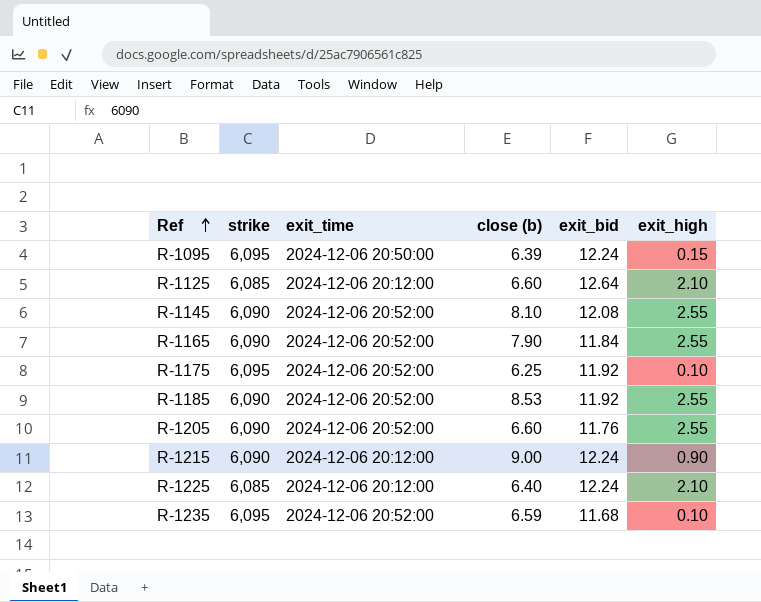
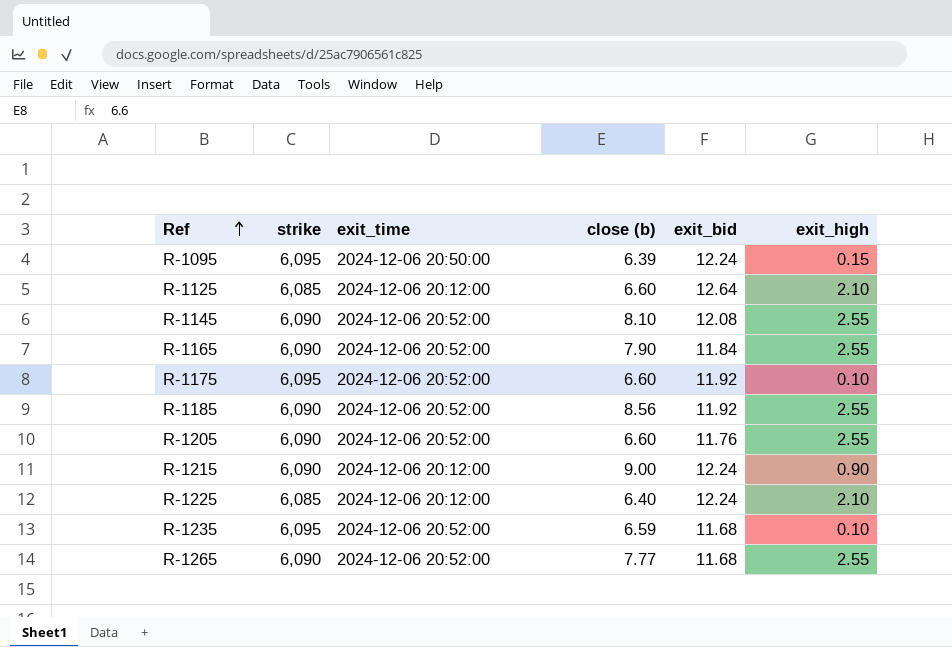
R-1175 | close (b): 6.25 -> 6.60
R-1185 | close (b): 8.53 -> 8.56
row R-1265: none -> 6,090 | 2024-12-06 20:52:00 | 7.77 | 11.68 | 2.55

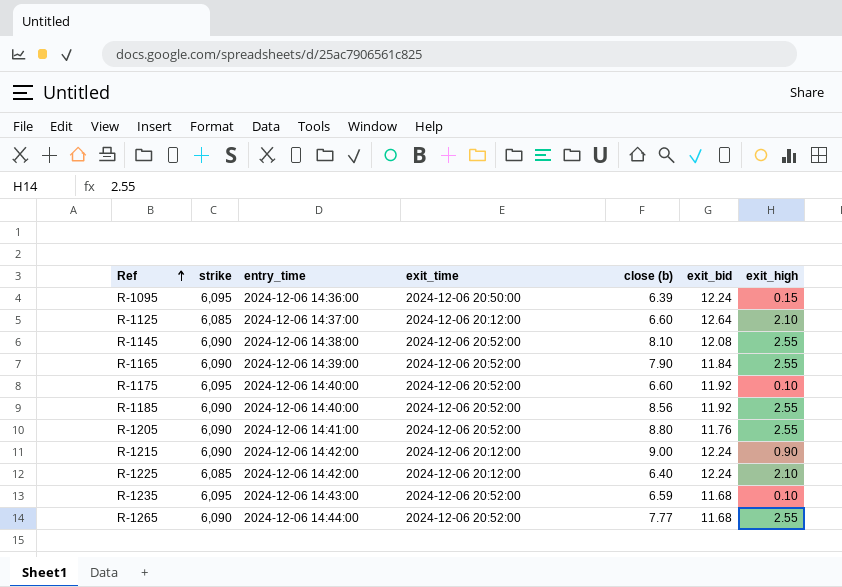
column entry_time | position: none -> 3
R-1205 | close (b): 6.60 -> 8.80

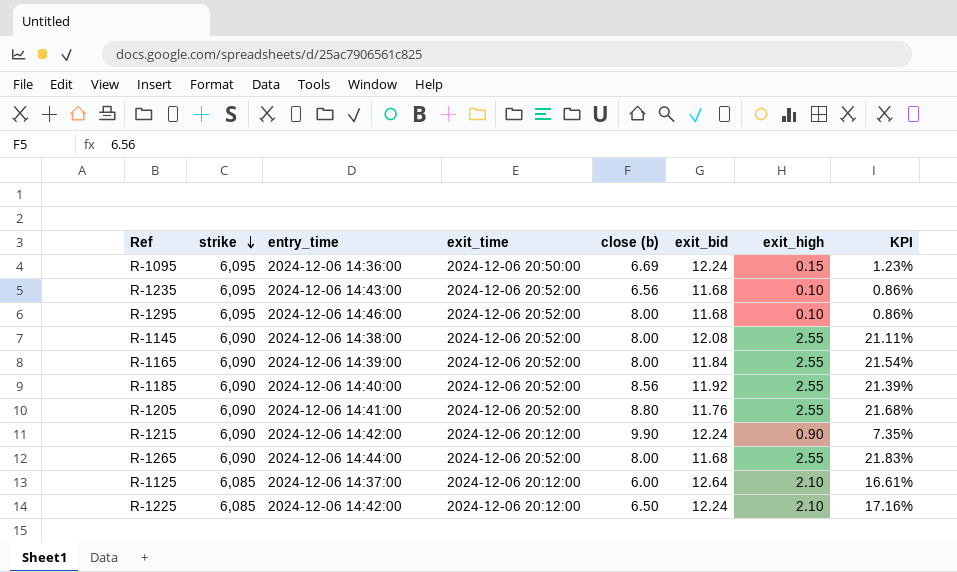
row order: Ref ascending -> strike descending
column KPI | formula: none -> [exit_high] / [exit_bid]
row R-1175: 6,095 | 2024-12-06 14:40:00 | 2024-12-06 20:52:00 | 6.60 | 11.92 | 0.10 -> none
R-1095 | close (b): 6.39 -> 6.69
R-1235 | close (b): 6.59 -> 6.56
row R-1295: none -> 6,095 | 2024-12-06 14:46:00 | 2024-12-06 20:52:00 | 8.00 | 11.68 | 0.10 | 0.86%
R-1145 | close (b): 8.10 -> 8.00
R-1165 | close (b): 7.90 -> 8.00
R-1215 | close (b): 9.00 -> 9.90
R-1265 | close (b): 7.77 -> 8.00
R-1125 | close (b): 6.60 -> 6.00
R-1225 | close (b): 6.40 -> 6.50

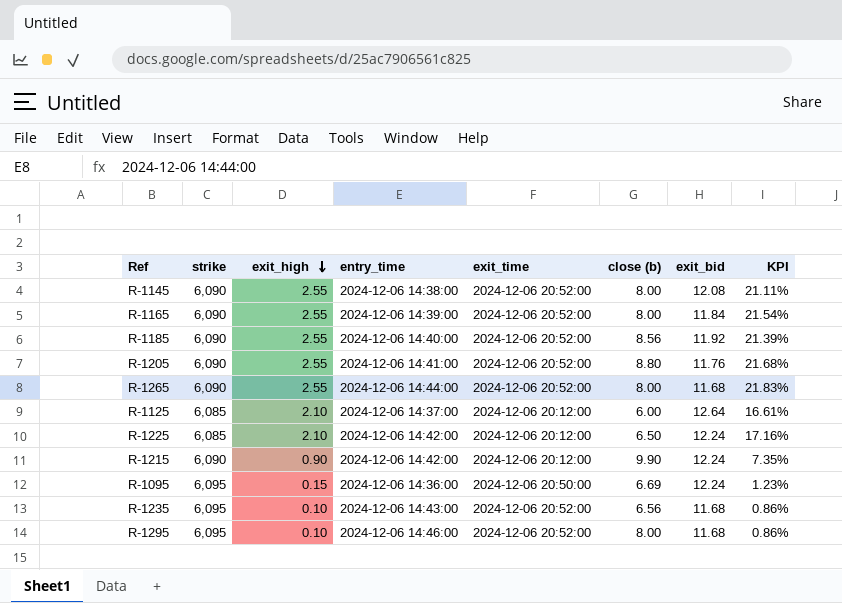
row order: strike descending -> exit_high descending
column exit_high | position: 7 -> 3

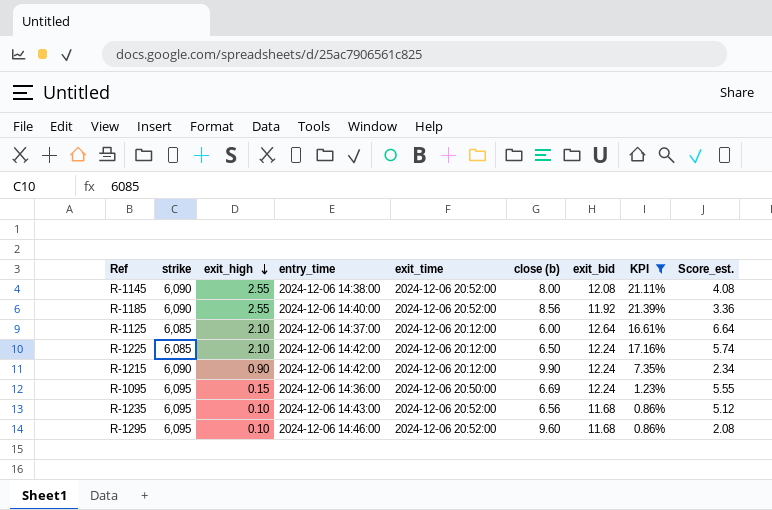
filter: none -> KPI <= 21.39%
column Score_est. | formula: none -> [exit_bid] - [close (b)]
R-1295 | close (b): 8.00 -> 9.60

